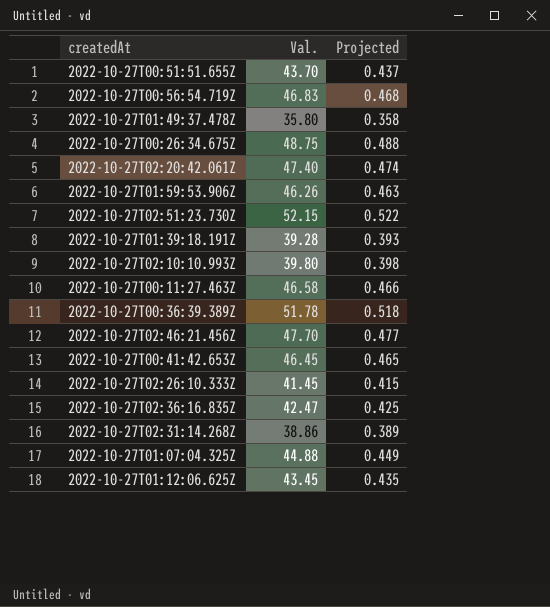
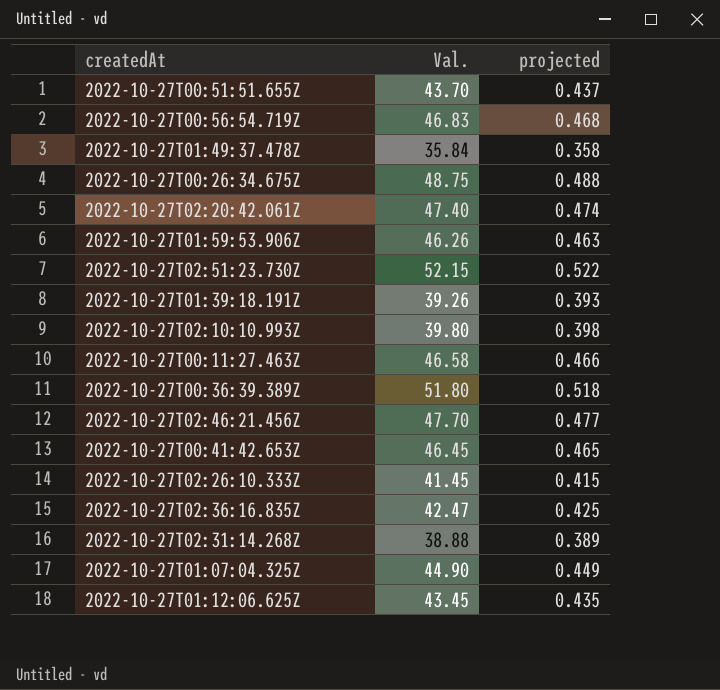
column name: Projected -> projected
2022-10-27T01:49:37.478Z | Val.: 35.80 -> 35.84
2022-10-27T01:39:18.191Z | Val.: 39.28 -> 39.26
2022-10-27T00:36:39.389Z | Val.: 51.78 -> 51.80
2022-10-27T02:31:14.268Z | Val.: 38.86 -> 38.88
2022-10-27T01:07:04.325Z | Val.: 44.88 -> 44.90

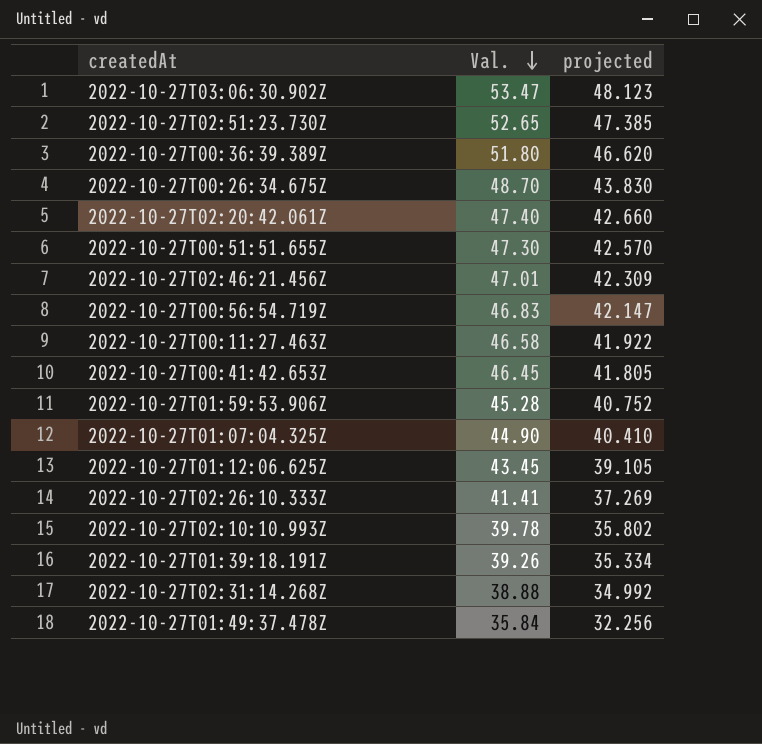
row order: none -> Val. descending
column projected | formula: [Val.] * 0.01 -> [Val.] * 0.9
row 2022-10-27T02:36:16.835Z: 42.47 | 0.425 -> none
row 2022-10-27T03:06:30.902Z: none -> 53.47 | 48.123
2022-10-27T02:51:23.730Z | Val.: 52.15 -> 52.65
2022-10-27T00:26:34.675Z | Val.: 48.75 -> 48.70
2022-10-27T00:51:51.655Z | Val.: 43.70 -> 47.30
2022-10-27T02:46:21.456Z | Val.: 47.70 -> 47.01
2022-10-27T01:59:53.906Z | Val.: 46.26 -> 45.28
2022-10-27T02:26:10.333Z | Val.: 41.45 -> 41.41
2022-10-27T02:10:10.993Z | Val.: 39.80 -> 39.78

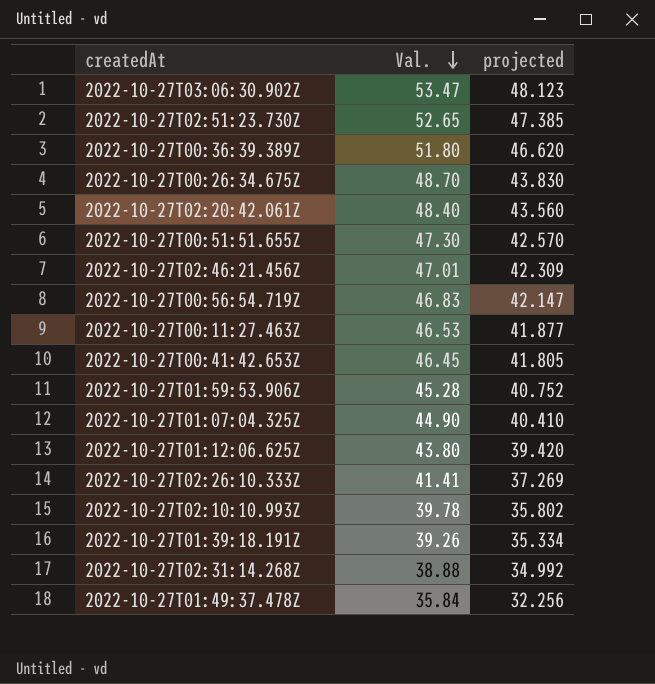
2022-10-27T02:20:42.061Z | Val.: 47.40 -> 48.40
2022-10-27T02:20:42.061Z | projected: 42.660 -> 43.560
2022-10-27T00:11:27.463Z | Val.: 46.58 -> 46.53
2022-10-27T00:11:27.463Z | projected: 41.922 -> 41.877
2022-10-27T01:12:06.625Z | Val.: 43.45 -> 43.80
2022-10-27T01:12:06.625Z | projected: 39.105 -> 39.420

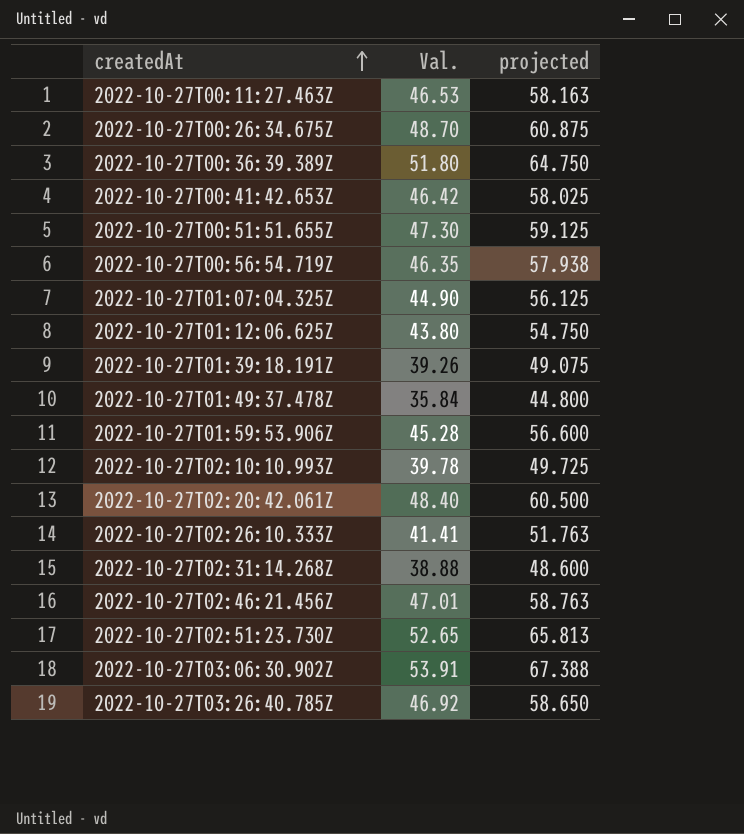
row order: Val. descending -> createdAt ascending
column projected | formula: [Val.] * 0.9 -> [Val.] * 1.25
2022-10-27T00:41:42.653Z | Val.: 46.45 -> 46.42
2022-10-27T00:56:54.719Z | Val.: 46.83 -> 46.35
2022-10-27T03:06:30.902Z | Val.: 53.47 -> 53.91
row 2022-10-27T03:26:40.785Z: none -> 46.92 | 58.650

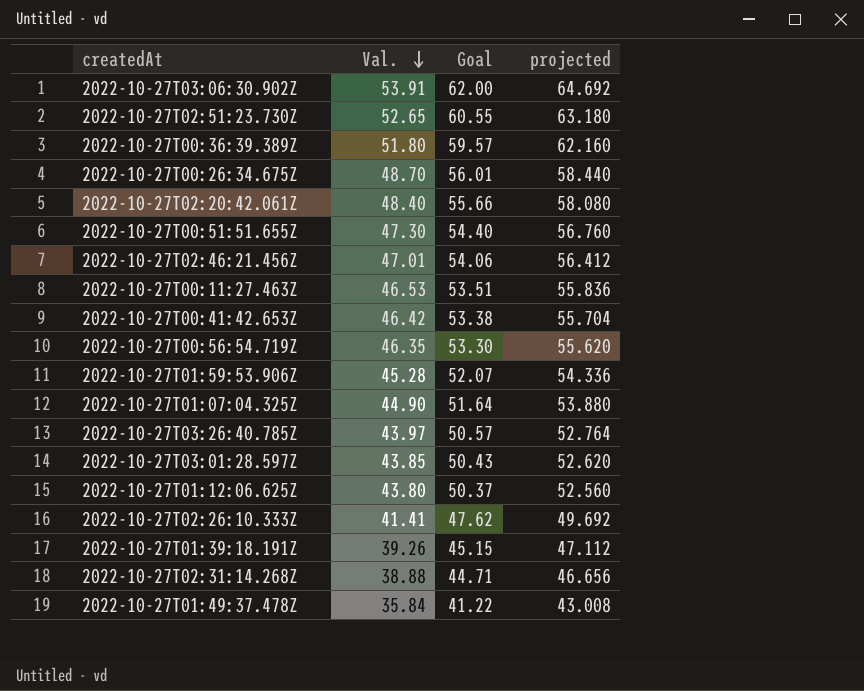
row order: createdAt ascending -> Val. descending
column Goal | formula: none -> [Val.] * 1.15
column projected | formula: [Val.] * 1.25 -> [Val.] * 1.2
row 2022-10-27T02:10:10.993Z: 39.78 | 49.725 -> none
2022-10-27T03:26:40.785Z | Val.: 46.92 -> 43.97
row 2022-10-27T03:01:28.597Z: none -> 43.85 | 50.43 | 52.620

